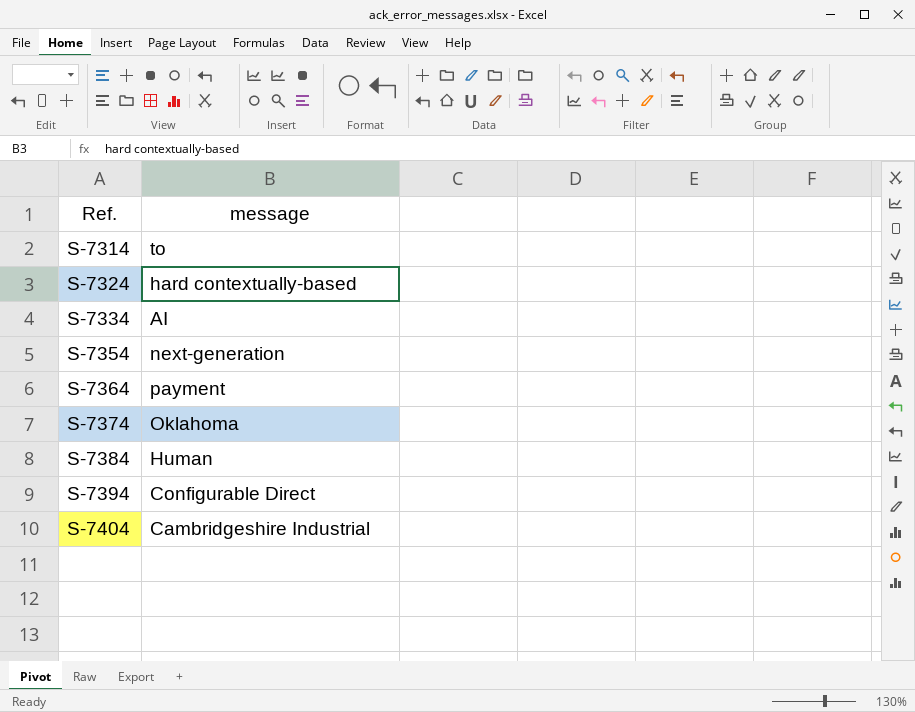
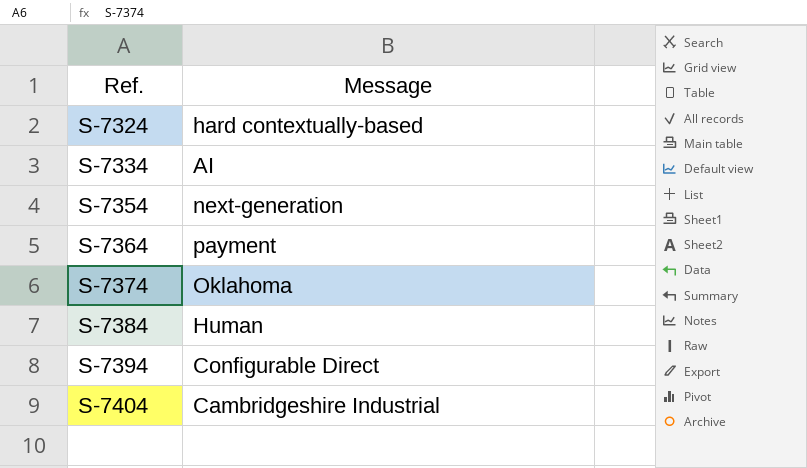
column name: message -> Message
row S-7314: to -> none

